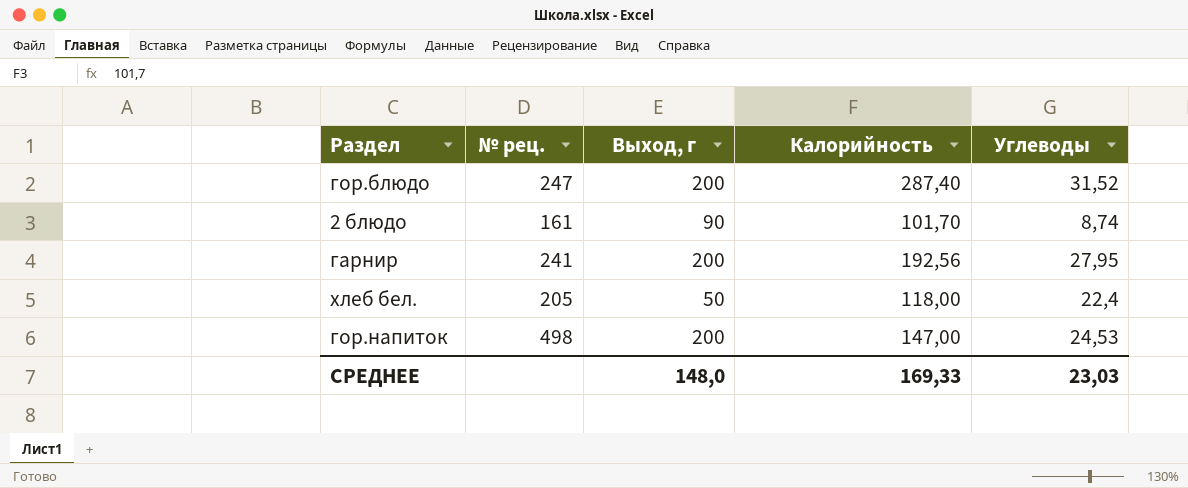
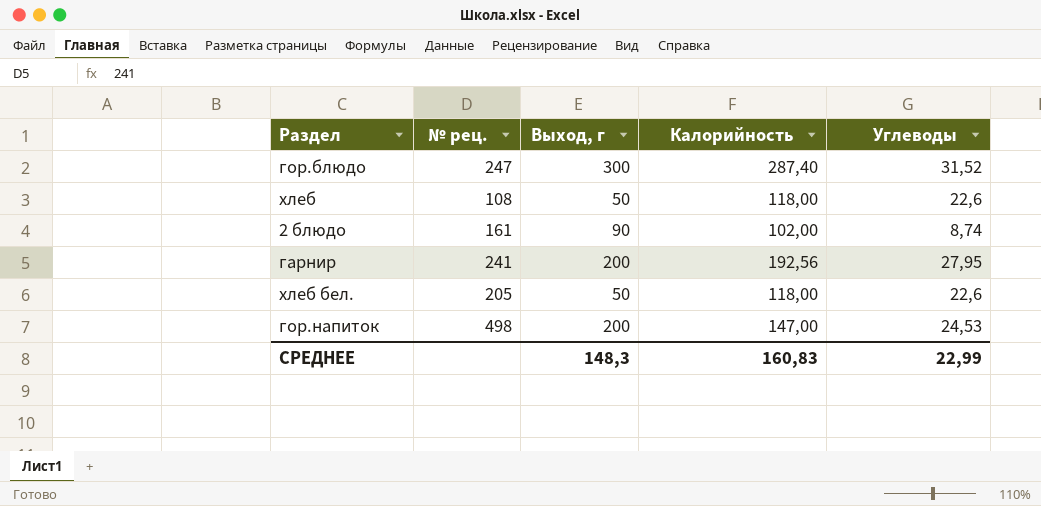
гор.блюдо | Выход, г: 200 -> 300
row хлеб: none -> 108 | 50 | 118,00 | 22,6
2 блюдо | Калорийность: 101,70 -> 102,00
хлеб бел. | Углеводы: 22,4 -> 22,6
СРЕДНЕЕ | Выход, г: 148,0 -> 148,3
СРЕДНЕЕ | Калорийность: 169,33 -> 160,83
СРЕДНЕЕ | Углеводы: 23,03 -> 22,99

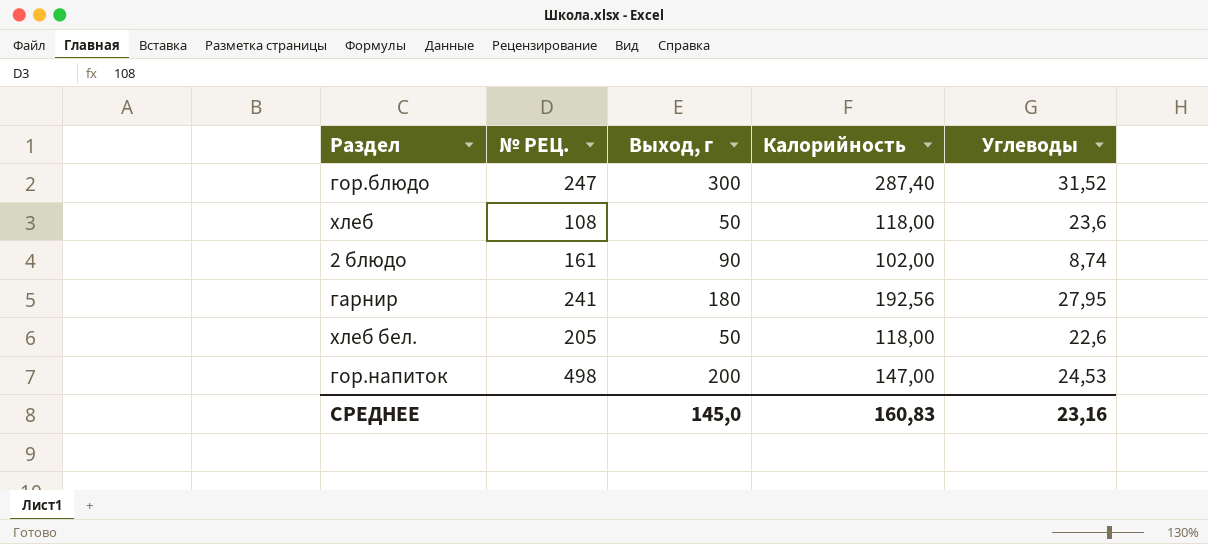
column name: № рец. -> № РЕЦ.
хлеб | Углеводы: 22,6 -> 23,6
гарнир | Выход, г: 200 -> 180
СРЕДНЕЕ | Выход, г: 148,3 -> 145,0
СРЕДНЕЕ | Углеводы: 22,99 -> 23,16

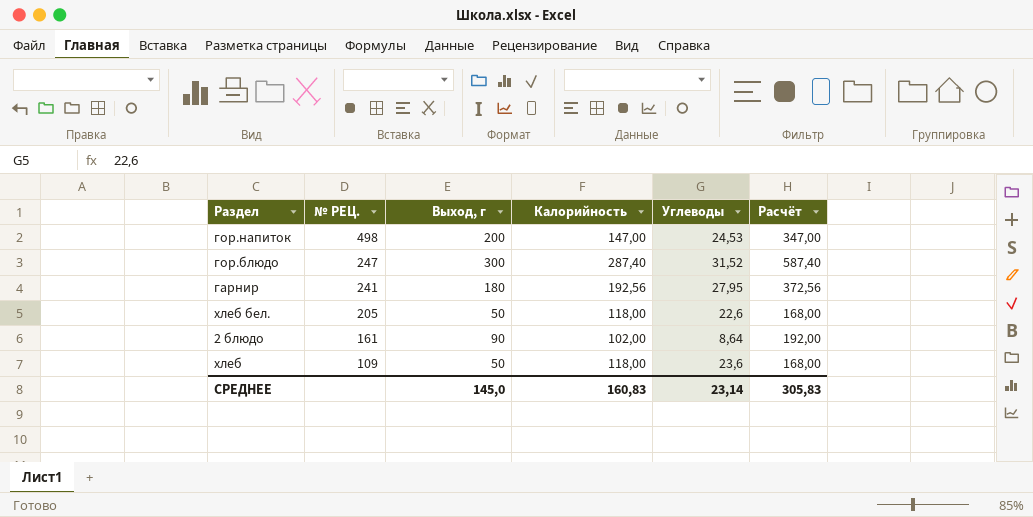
row order: none -> № РЕЦ. descending
column Расчёт | formula: none -> [Выход, г] + [Калорийность]
2 блюдо | Углеводы: 8,74 -> 8,64
хлеб | № РЕЦ.: 108 -> 109
СРЕДНЕЕ | Углеводы: 23,16 -> 23,14

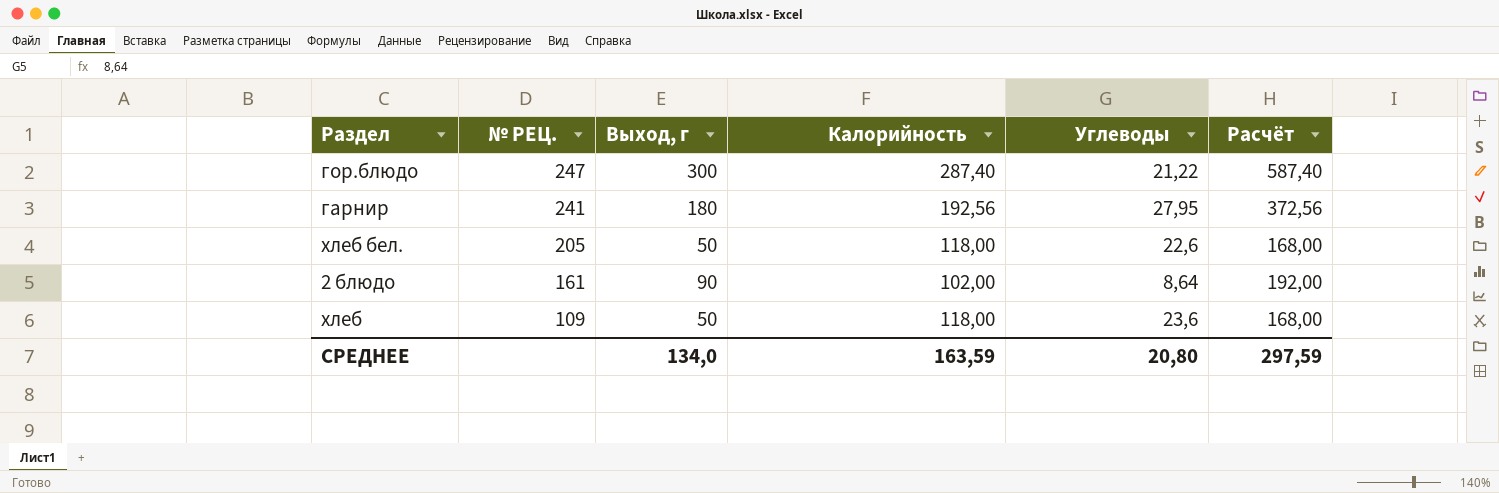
row гор.напиток: 498 | 200 | 147,00 | 24,53 | 347,00 -> none
гор.блюдо | Углеводы: 31,52 -> 21,22
СРЕДНЕЕ | Выход, г: 145,0 -> 134,0
СРЕДНЕЕ | Калорийность: 160,83 -> 163,59
СРЕДНЕЕ | Углеводы: 23,14 -> 20,80
СРЕДНЕЕ | Расчёт: 305,83 -> 297,59

